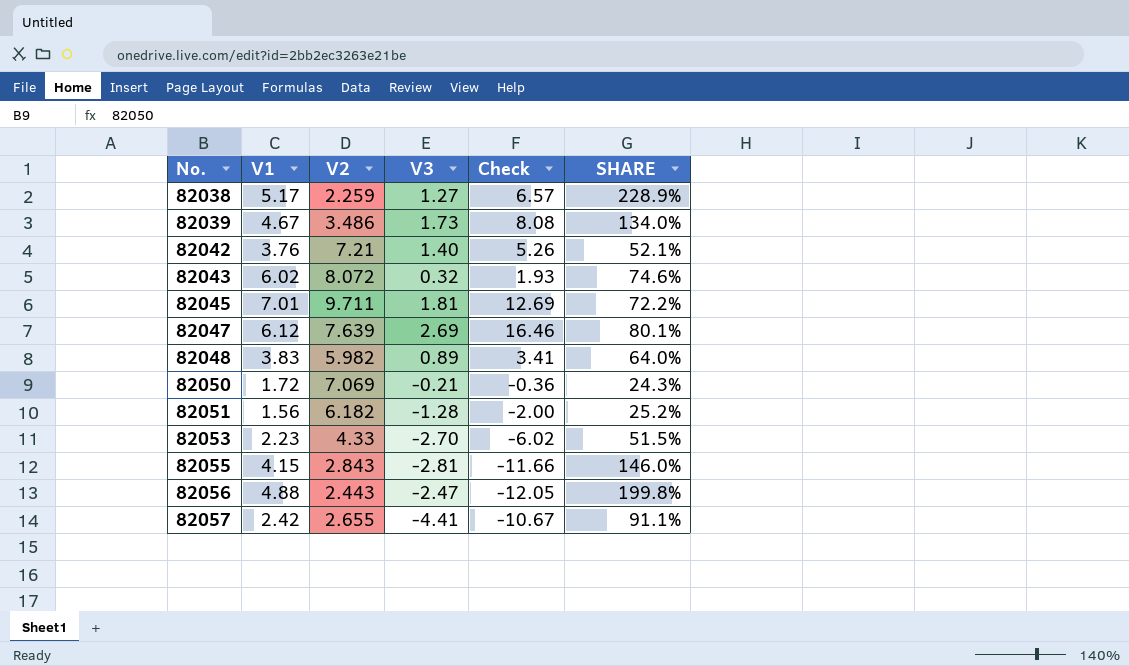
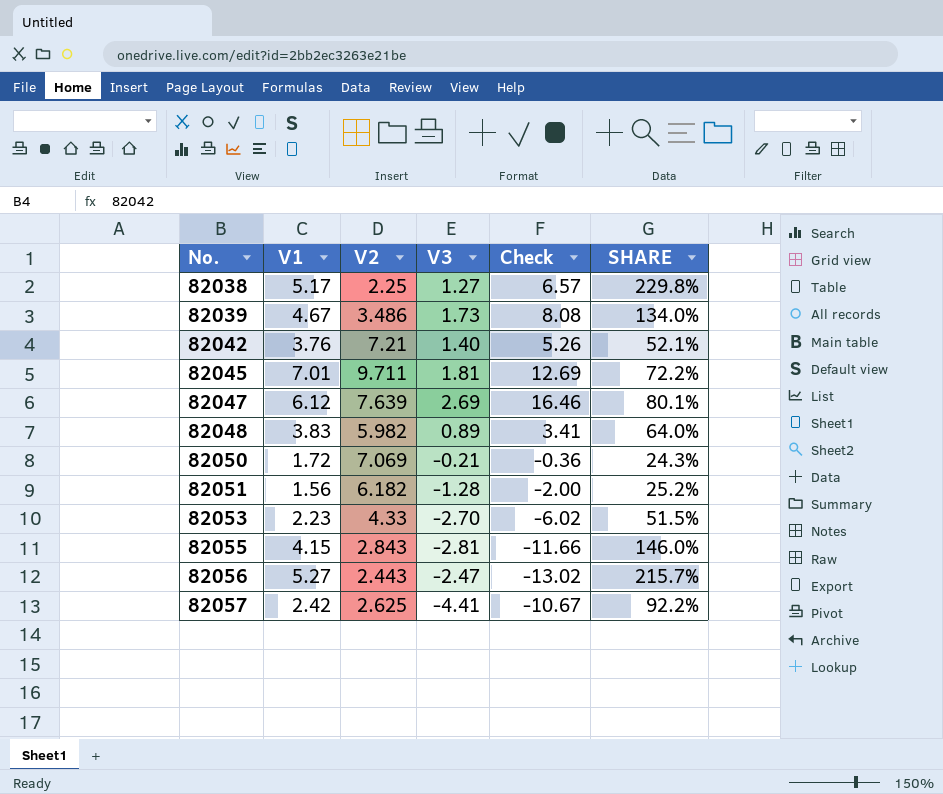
row 82043: 6.02 | 8.072 | 0.32 | 1.93 | 74.6% -> none
82038 | V2: 2.259 -> 2.25
82038 | SHARE: 228.9% -> 229.8%
82056 | V1: 4.88 -> 5.27
82056 | Check: -12.05 -> -13.02
82056 | SHARE: 199.8% -> 215.7%
82057 | V2: 2.655 -> 2.625
82057 | SHARE: 91.1% -> 92.2%

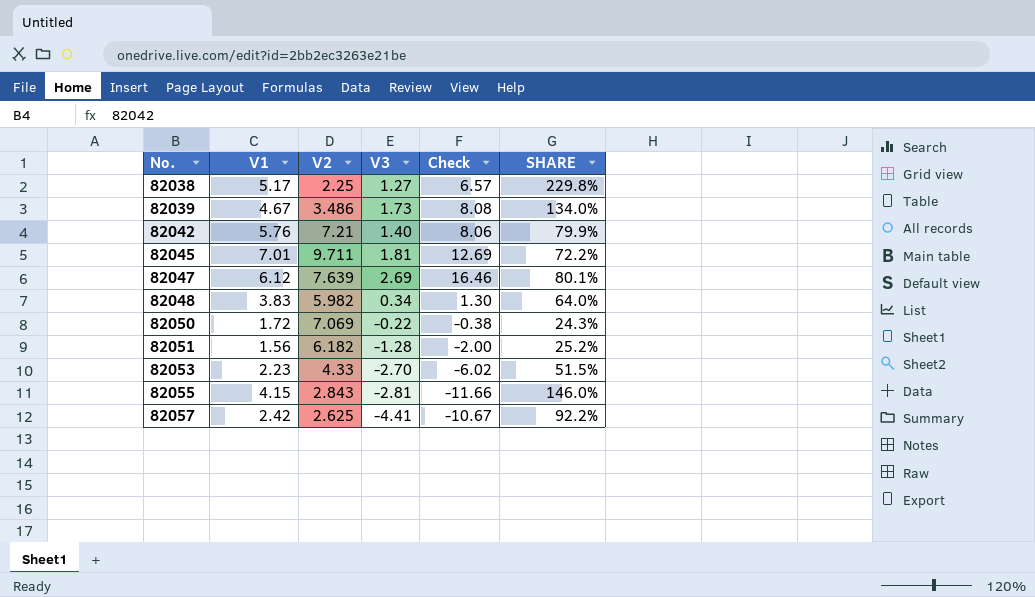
row 82056: 5.27 | 2.443 | -2.47 | -13.02 | 215.7% -> none
82042 | V1: 3.76 -> 5.76
82042 | Check: 5.26 -> 8.06
82042 | SHARE: 52.1% -> 79.9%
82048 | V3: 0.89 -> 0.34
82048 | Check: 3.41 -> 1.30
82050 | V3: -0.21 -> -0.22
82050 | Check: -0.36 -> -0.38

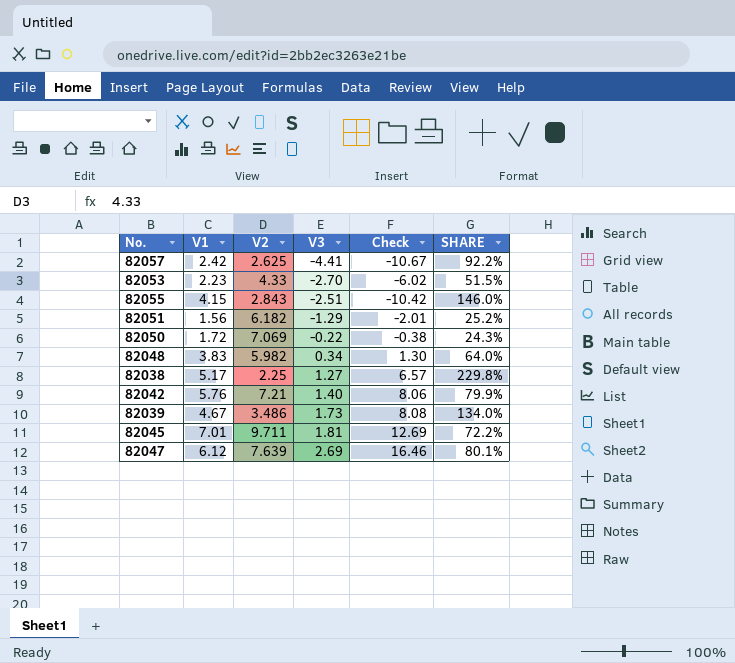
row order: No. ascending -> V3 ascending
82055 | V3: -2.81 -> -2.51
82055 | Check: -11.66 -> -10.42
82051 | V3: -1.28 -> -1.29
82051 | Check: -2.00 -> -2.01

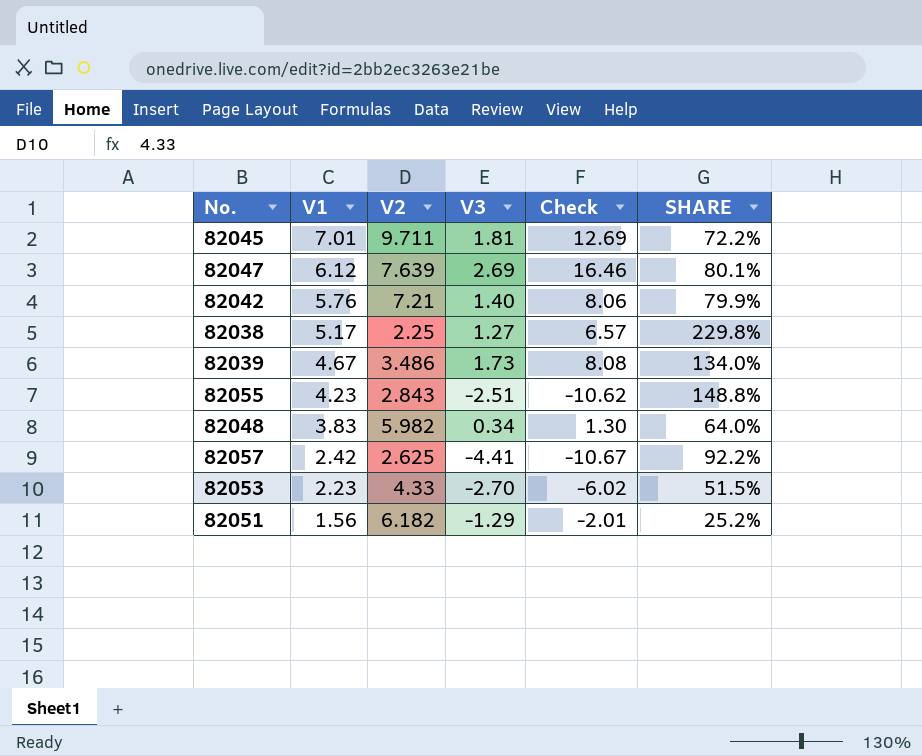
row order: V3 ascending -> V1 descending
row 82050: 1.72 | 7.069 | -0.22 | -0.38 | 24.3% -> none
82055 | V1: 4.15 -> 4.23
82055 | Check: -10.42 -> -10.62
82055 | SHARE: 146.0% -> 148.8%

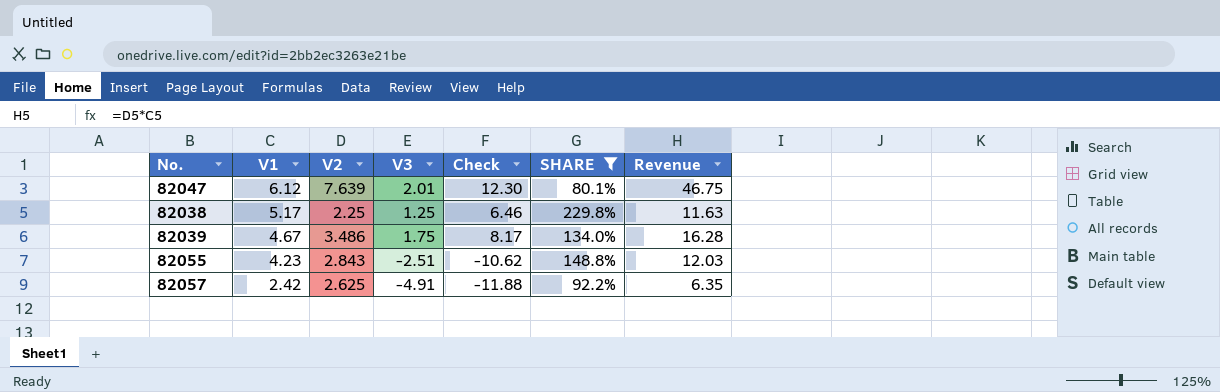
filter: none -> SHARE >= 80.1%
column Revenue | formula: none -> [V1] * [V2]
82047 | V3: 2.69 -> 2.01
82047 | Check: 16.46 -> 12.30
82038 | V3: 1.27 -> 1.25
82038 | Check: 6.57 -> 6.46
82039 | V3: 1.73 -> 1.75
82039 | Check: 8.08 -> 8.17
82057 | V3: -4.41 -> -4.91
82057 | Check: -10.67 -> -11.88

